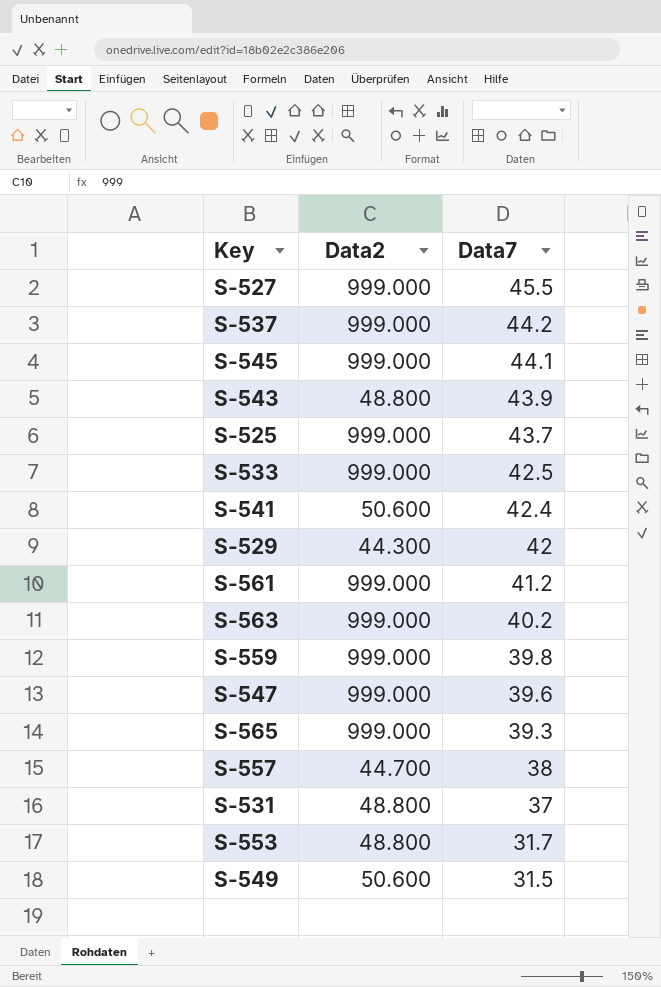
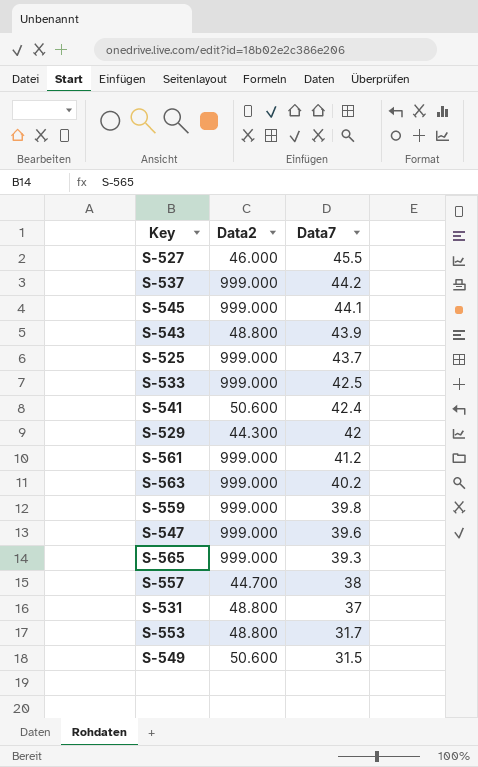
S-527 | Data2: 999.000 -> 46.000

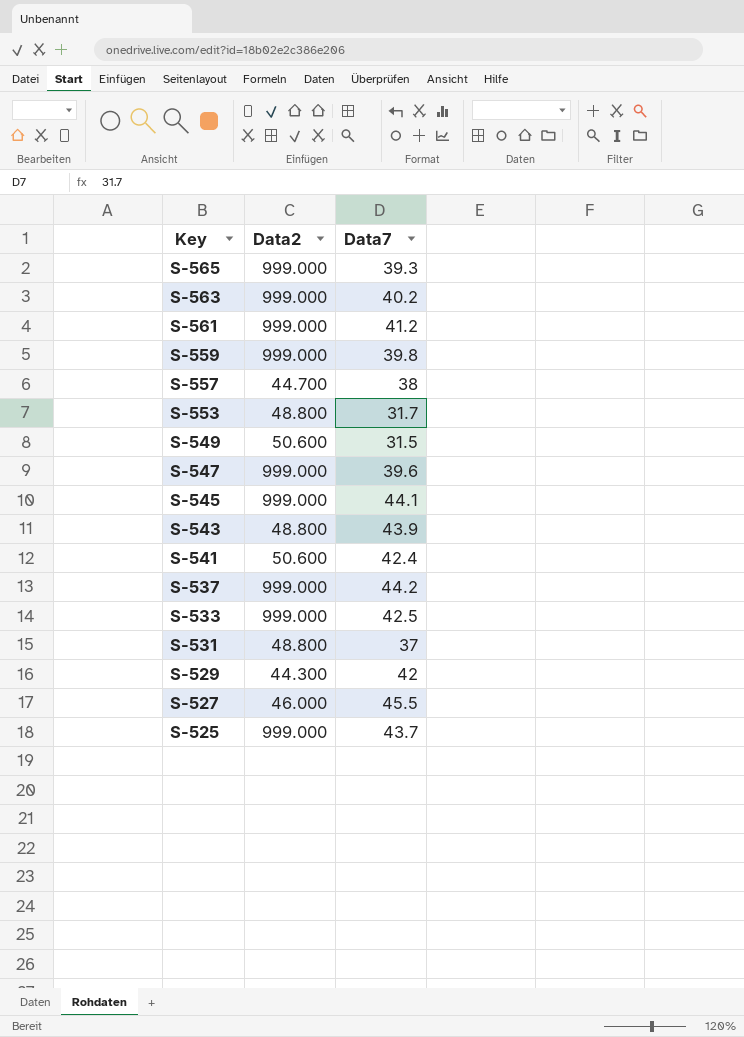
row order: Data7 descending -> Key descending

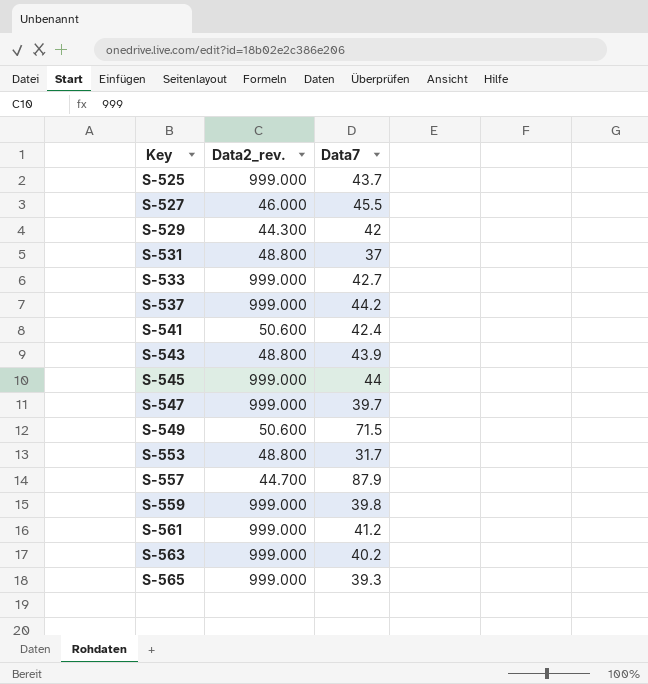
row order: Key descending -> Key ascending
column name: Data2 -> Data2_rev.
S-533 | Data7: 42.5 -> 42.7
S-545 | Data7: 44.1 -> 44
S-547 | Data7: 39.6 -> 39.7
S-549 | Data7: 31.5 -> 71.5
S-557 | Data7: 38 -> 87.9

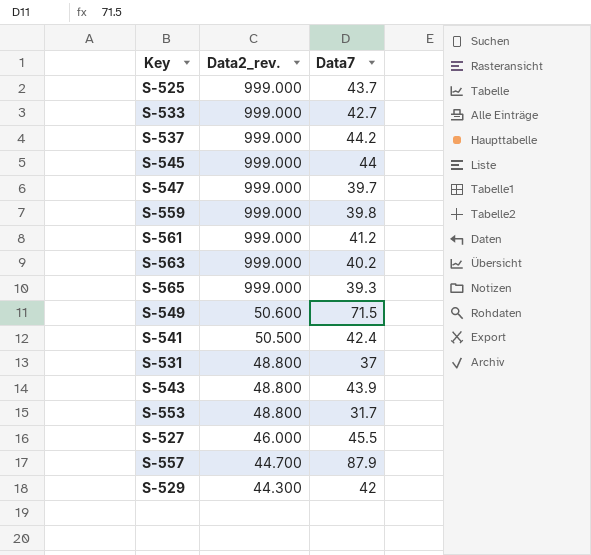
row order: Key ascending -> Data2_rev. descending
S-541 | Data2_rev.: 50.600 -> 50.500

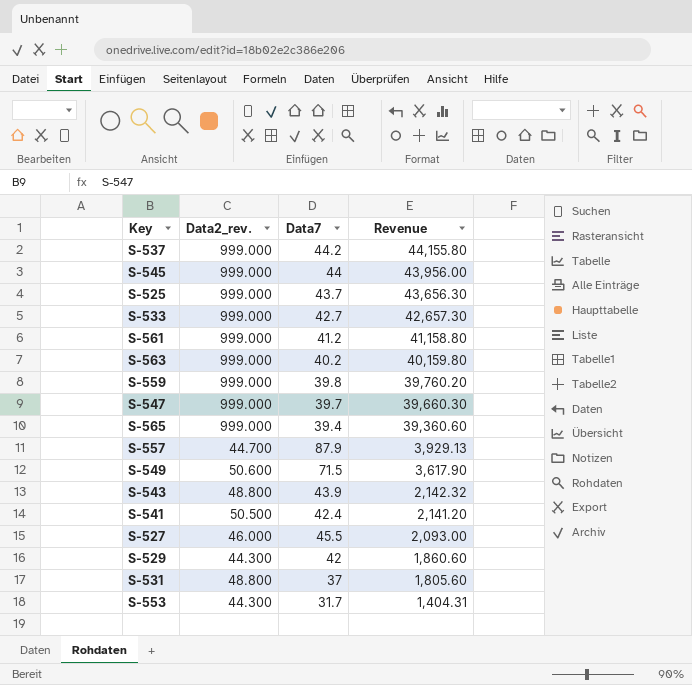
row order: Data2_rev. descending -> Revenue descending
column Revenue | formula: none -> [Data2_rev.] * [Data7]
S-565 | Data7: 39.3 -> 39.4
S-553 | Data2_rev.: 48.800 -> 44.300

